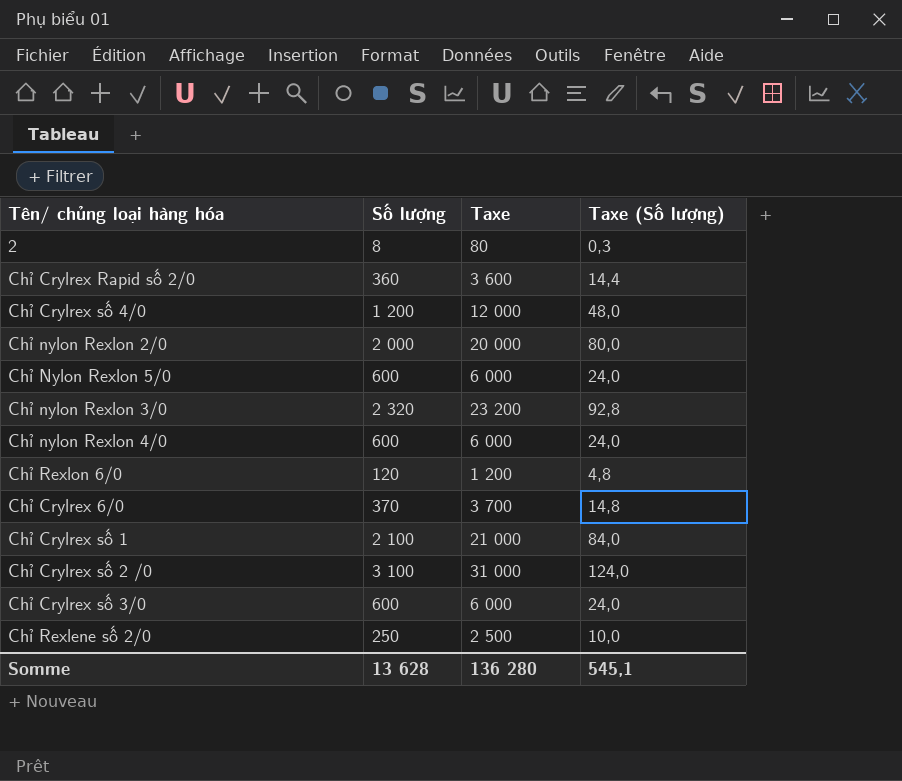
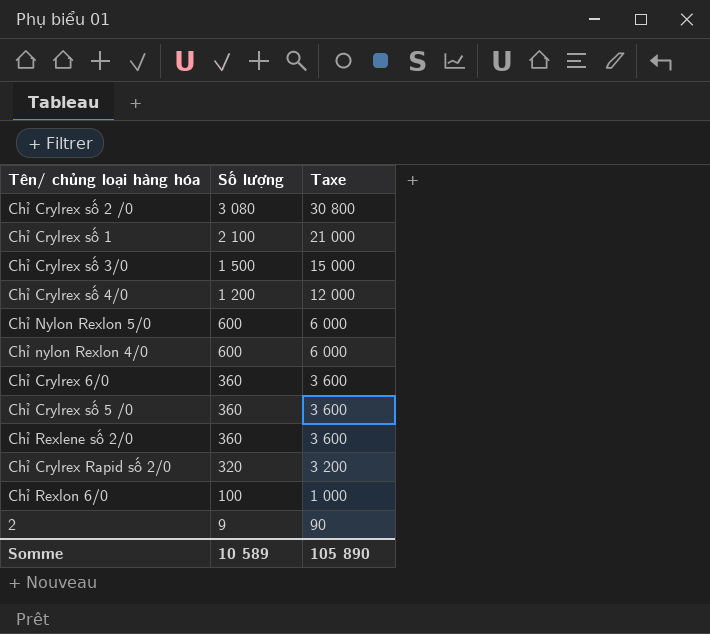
row order: none -> Số lượng descending
column Taxe (Số lượng) | formula: [Số lượng] * 0,04 -> none
row Chỉ nylon Rexlon 2/0: 2 000 | 20 000 | 80,0 -> none
row Chỉ nylon Rexlon 3/0: 2 320 | 23 200 | 92,8 -> none
Chỉ Crylrex số 2 /0 | Số lượng: 3 100 -> 3 080
Chỉ Crylrex số 2 /0 | Taxe: 31 000 -> 30 800
Chỉ Crylrex số 3/0 | Số lượng: 600 -> 1 500
Chỉ Crylrex số 3/0 | Taxe: 6 000 -> 15 000
Chỉ Crylrex 6/0 | Số lượng: 370 -> 360
Chỉ Crylrex 6/0 | Taxe: 3 700 -> 3 600
row Chỉ Crylrex số 5 /0: none -> 360 | 3 600
Chỉ Rexlene số 2/0 | Số lượng: 250 -> 360
Chỉ Rexlene số 2/0 | Taxe: 2 500 -> 3 600
Chỉ Crylrex Rapid số 2/0 | Số lượng: 360 -> 320
Chỉ Crylrex Rapid số 2/0 | Taxe: 3 600 -> 3 200
Chỉ Rexlon 6/0 | Số lượng: 120 -> 100
Chỉ Rexlon 6/0 | Taxe: 1 200 -> 1 000
2 | Số lượng: 8 -> 9
2 | Taxe: 80 -> 90
Somme | Số lượng: 13 628 -> 10 589
Somme | Taxe: 136 280 -> 105 890

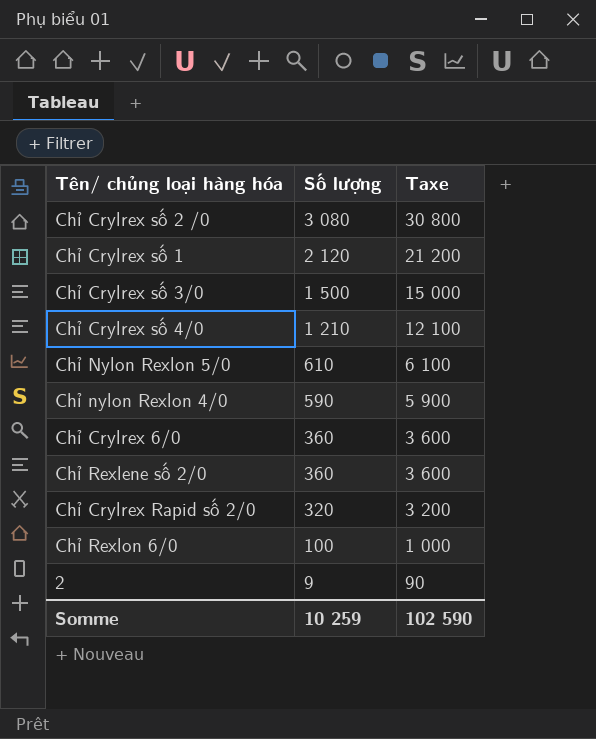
row Chỉ Crylrex số 5 /0: 360 | 3 600 -> none
Chỉ Crylrex số 1 | Số lượng: 2 100 -> 2 120
Chỉ Crylrex số 1 | Taxe: 21 000 -> 21 200
Chỉ Crylrex số 4/0 | Số lượng: 1 200 -> 1 210
Chỉ Crylrex số 4/0 | Taxe: 12 000 -> 12 100
Chỉ Nylon Rexlon 5/0 | Số lượng: 600 -> 610
Chỉ Nylon Rexlon 5/0 | Taxe: 6 000 -> 6 100
Chỉ nylon Rexlon 4/0 | Số lượng: 600 -> 590
Chỉ nylon Rexlon 4/0 | Taxe: 6 000 -> 5 900
Somme | Số lượng: 10 589 -> 10 259
Somme | Taxe: 105 890 -> 102 590

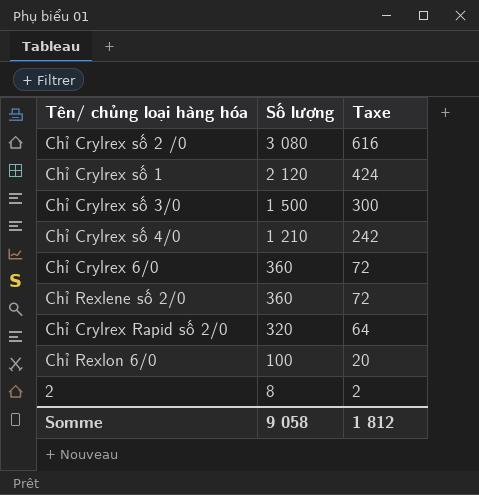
column Taxe | formula: [Số lượng] * 10 -> [Số lượng] * 0,2
row Chỉ Nylon Rexlon 5/0: 610 | 6 100 -> none
row Chỉ nylon Rexlon 4/0: 590 | 5 900 -> none
2 | Số lượng: 9 -> 8
Somme | Số lượng: 10 259 -> 9 058
Somme | Taxe: 102 590 -> 1 812

